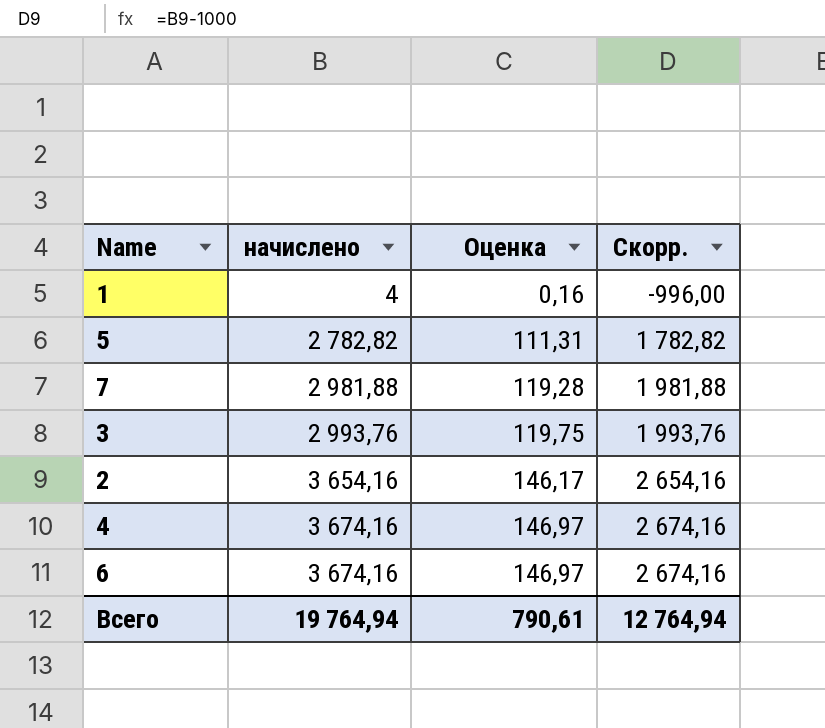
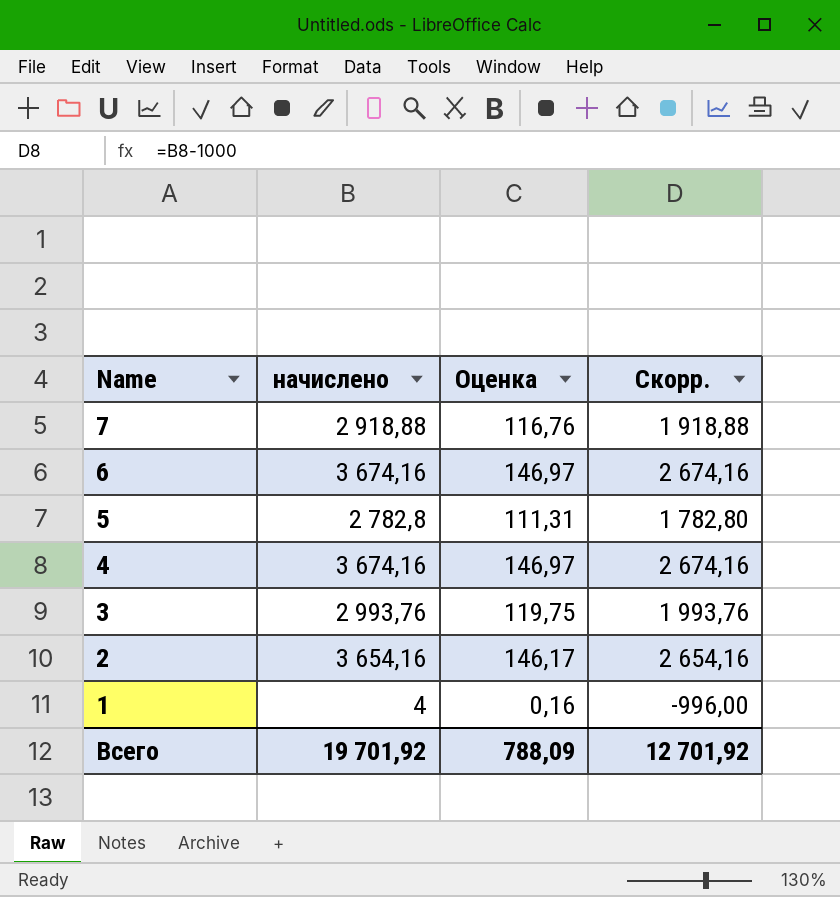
row order: начислено ascending -> Name descending
7 | начислено: 2 981,88 -> 2 918,88
7 | Оценка: 119,28 -> 116,76
7 | Скорр.: 1 981,88 -> 1 918,88
5 | начислено: 2 782,82 -> 2 782,8
5 | Скорр.: 1 782,82 -> 1 782,80
Всего | начислено: 19 764,94 -> 19 701,92
Всего | Оценка: 790,61 -> 788,09
Всего | Скорр.: 12 764,94 -> 12 701,92

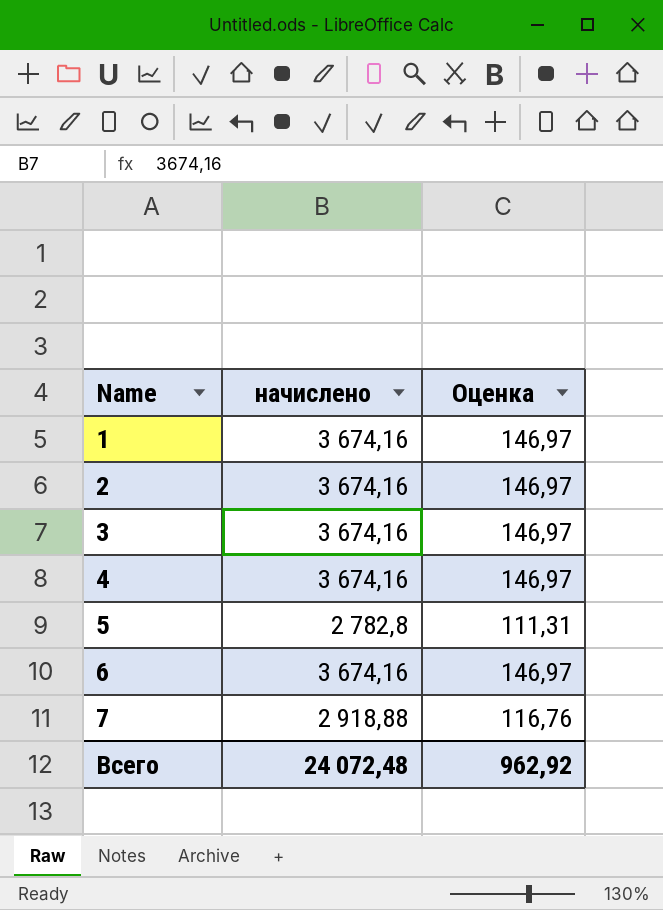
row order: Name descending -> Name ascending
column Скорр. | formula: [начислено] - 1000 -> none
1 | начислено: 4 -> 3 674,16
1 | Оценка: 0,16 -> 146,97
2 | начислено: 3 654,16 -> 3 674,16
2 | Оценка: 146,17 -> 146,97
3 | начислено: 2 993,76 -> 3 674,16
3 | Оценка: 119,75 -> 146,97
Всего | начислено: 19 701,92 -> 24 072,48
Всего | Оценка: 788,09 -> 962,92

